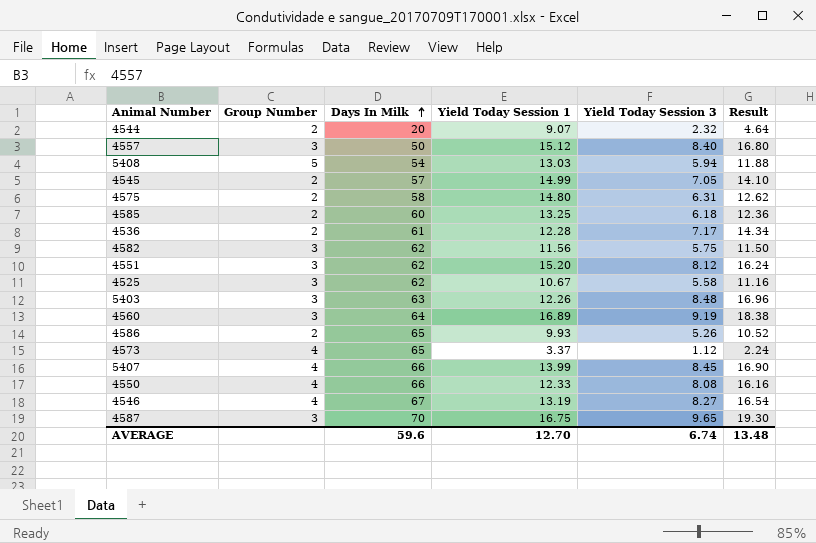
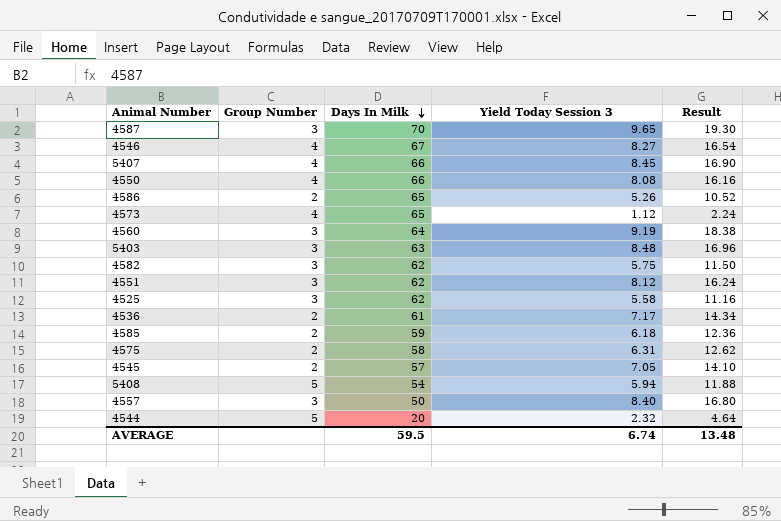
row order: Days In Milk ascending -> Days In Milk descending
column Yield Today Session 1 | position: 4 -> none
4585 | Days In Milk: 60 -> 59
4544 | Group Number: 2 -> 5
AVERAGE | Days In Milk: 59.6 -> 59.5

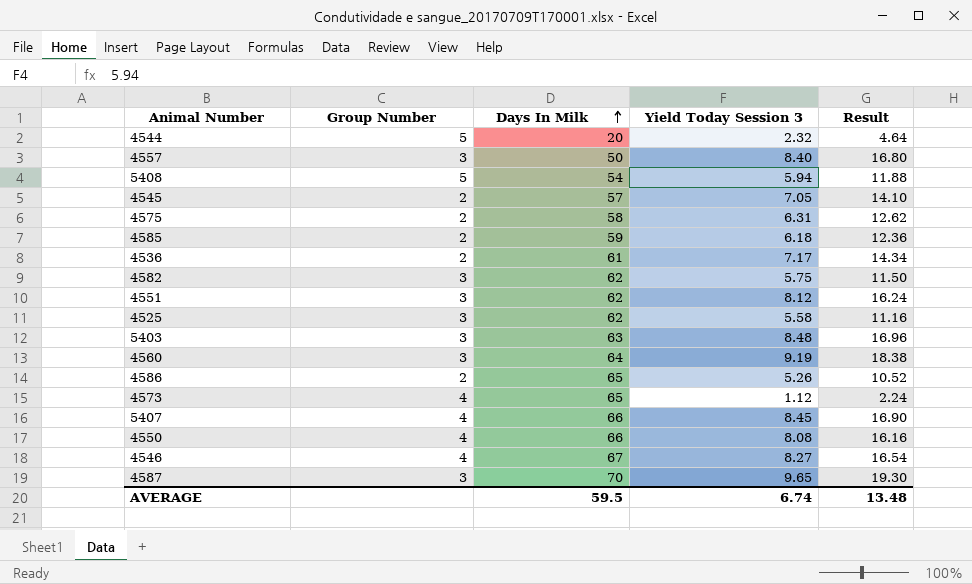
row order: Days In Milk descending -> Days In Milk ascending

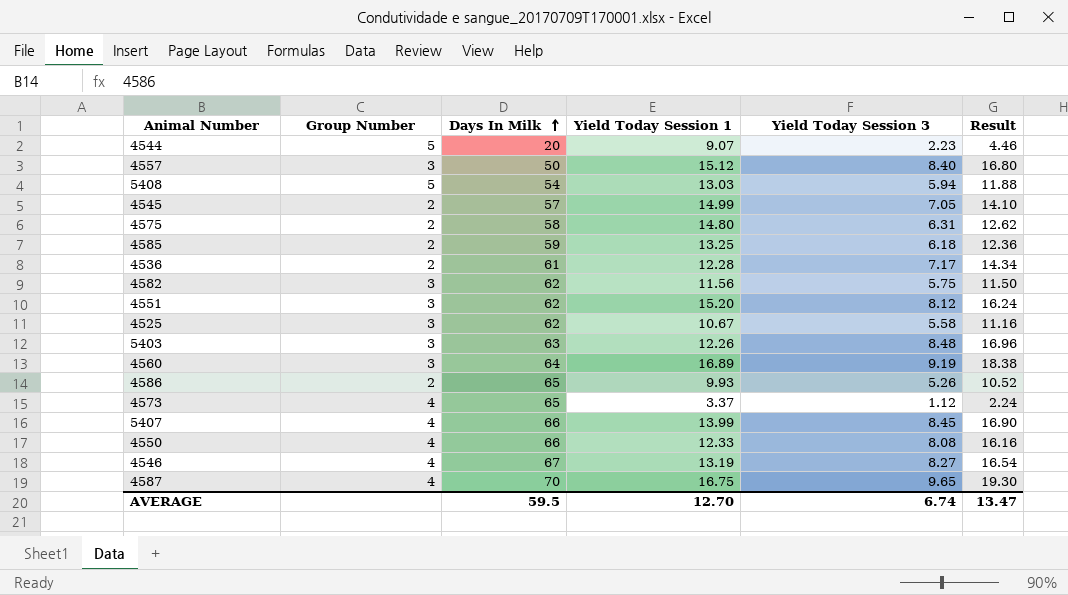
column Yield Today Session 1 | position: none -> 4
4544 | Yield Today Session 3: 2.32 -> 2.23
4544 | Result: 4.64 -> 4.46
4587 | Group Number: 3 -> 4
AVERAGE | Result: 13.48 -> 13.47

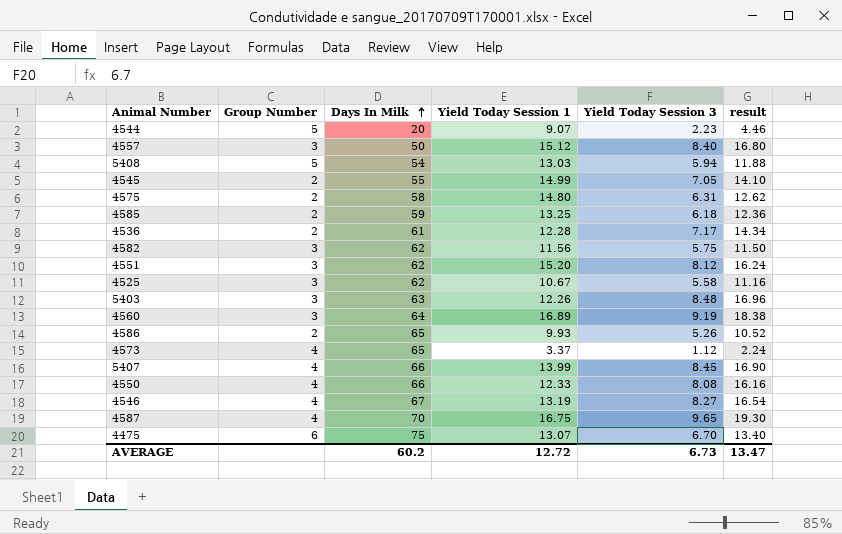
column name: Result -> result
4545 | Days In Milk: 57 -> 55
row 4475: none -> 6 | 75 | 13.07 | 6.70 | 13.40
AVERAGE | Days In Milk: 59.5 -> 60.2
AVERAGE | Yield Today Session 1: 12.70 -> 12.72
AVERAGE | Yield Today Session 3: 6.74 -> 6.73

